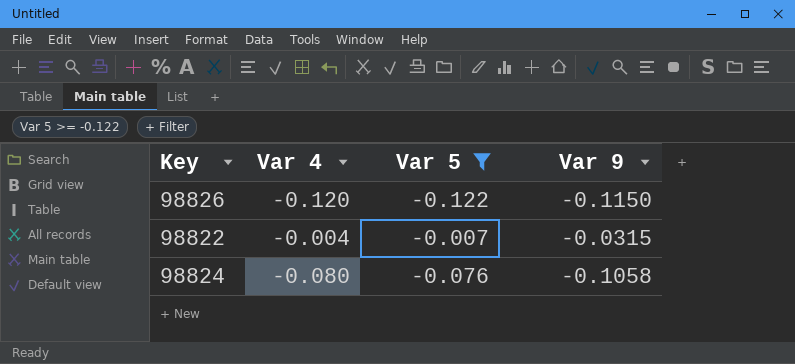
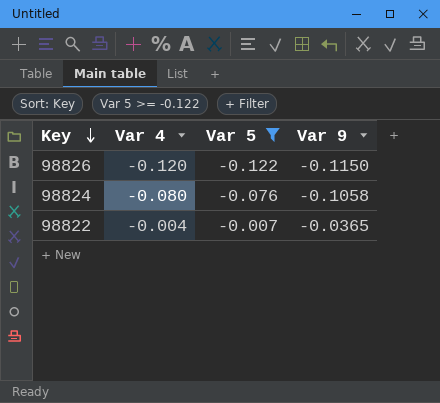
row order: none -> Key descending
98822 | Var 9: -0.0315 -> -0.0365

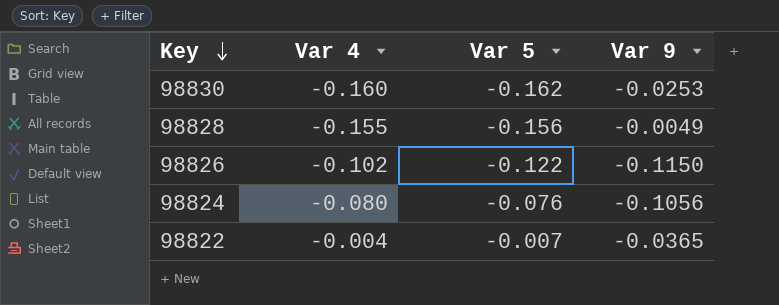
filter: Var 5 >= -0.122 -> none
98826 | Var 4: -0.120 -> -0.102
98824 | Var 9: -0.1058 -> -0.1056

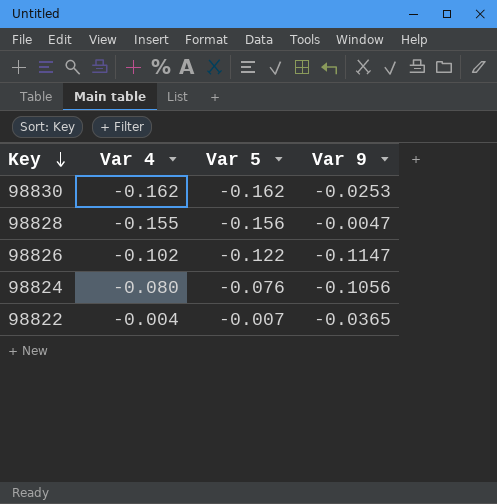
98830 | Var 4: -0.160 -> -0.162
98828 | Var 9: -0.0049 -> -0.0047
98826 | Var 9: -0.1150 -> -0.1147

